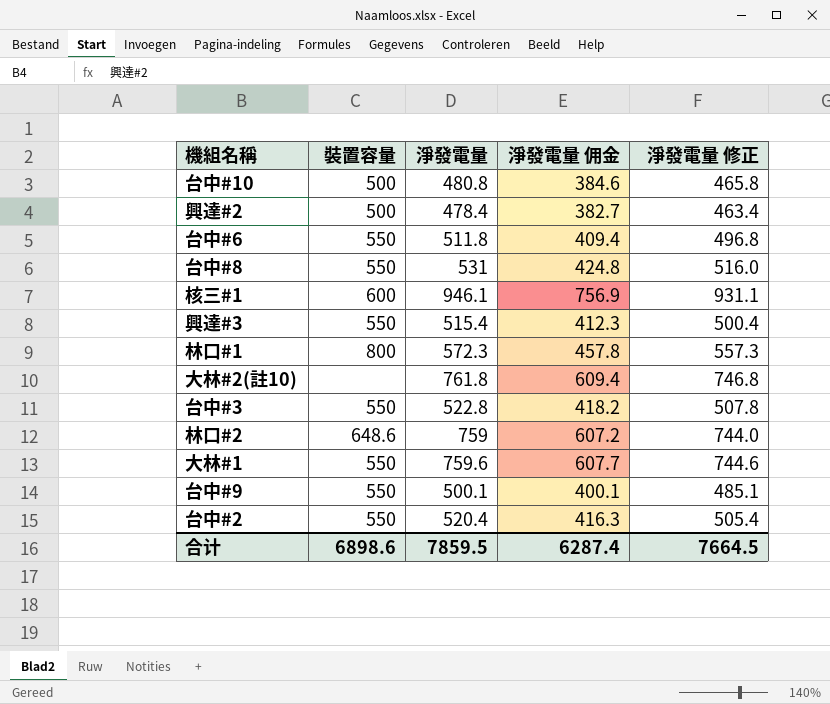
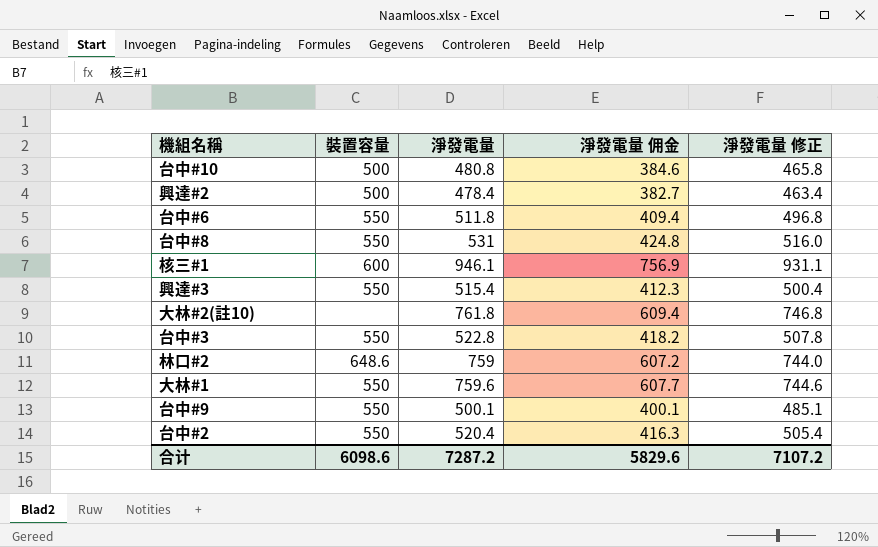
row 林口#1: 800 | 572.3 | 457.8 | 557.3 -> none
合计 | 裝置容量: 6898.6 -> 6098.6
合计 | 淨發電量: 7859.5 -> 7287.2
合计 | 淨發電量 佣金: 6287.4 -> 5829.6
合计 | 淨發電量 修正: 7664.5 -> 7107.2

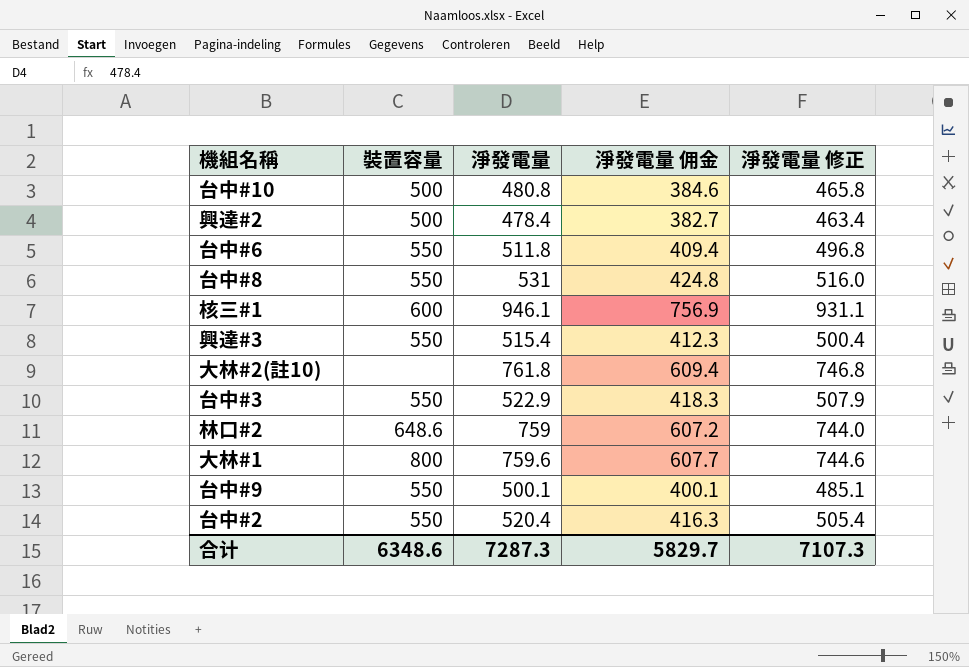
台中#3 | 淨發電量: 522.8 -> 522.9
台中#3 | 淨發電量 佣金: 418.2 -> 418.3
台中#3 | 淨發電量 修正: 507.8 -> 507.9
大林#1 | 裝置容量: 550 -> 800
合计 | 裝置容量: 6098.6 -> 6348.6
合计 | 淨發電量: 7287.2 -> 7287.3
合计 | 淨發電量 佣金: 5829.6 -> 5829.7
合计 | 淨發電量 修正: 7107.2 -> 7107.3

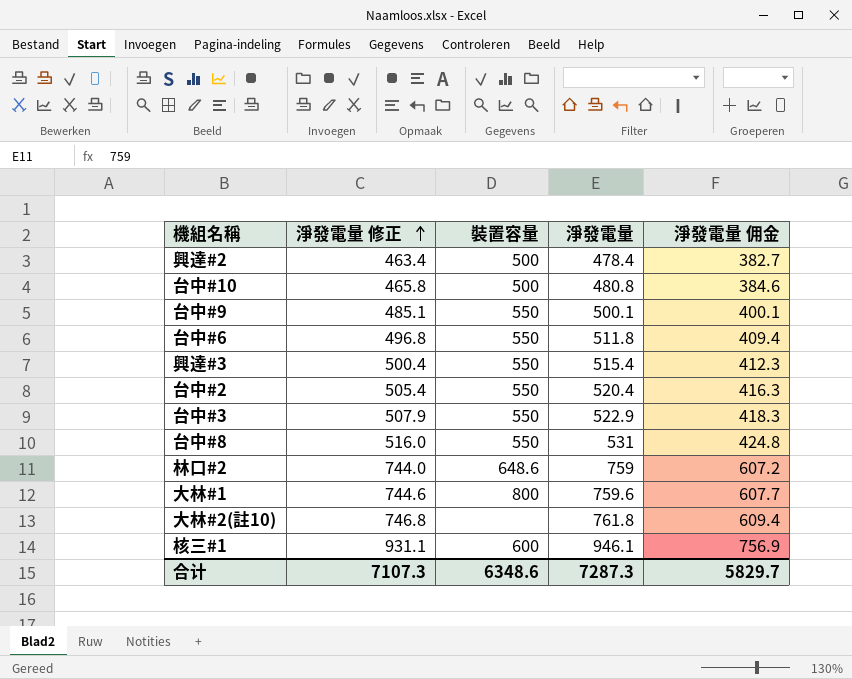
row order: none -> 淨發電量 修正 ascending
column 淨發電量 修正 | position: 5 -> 2

